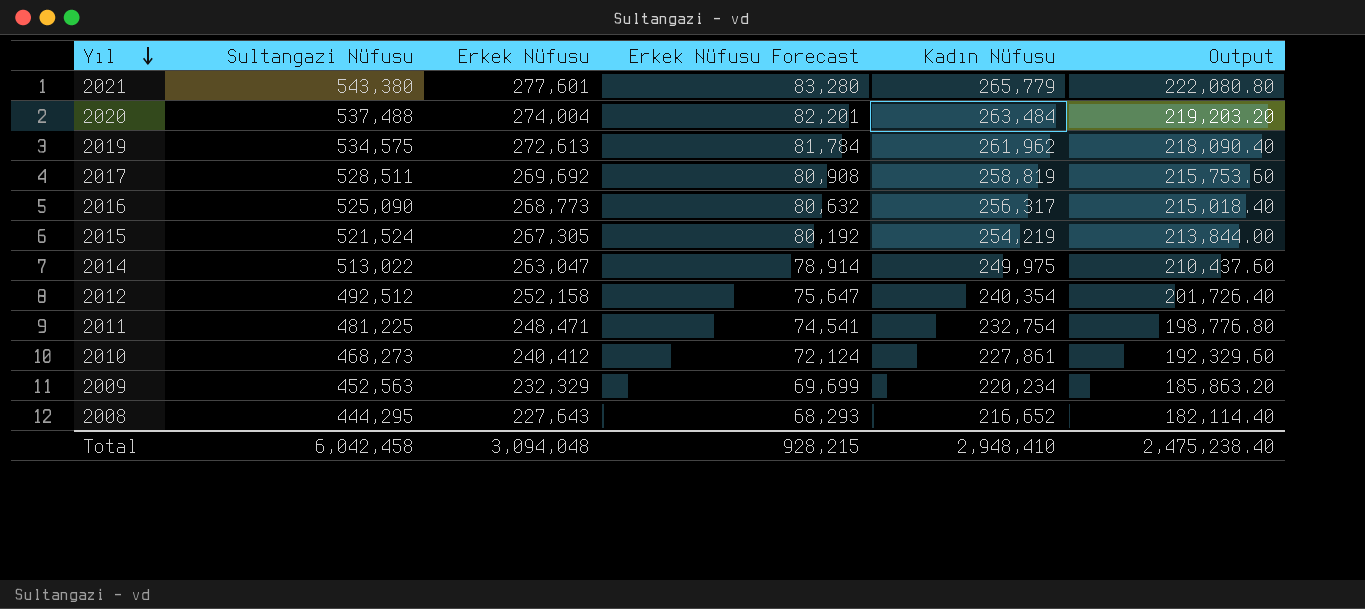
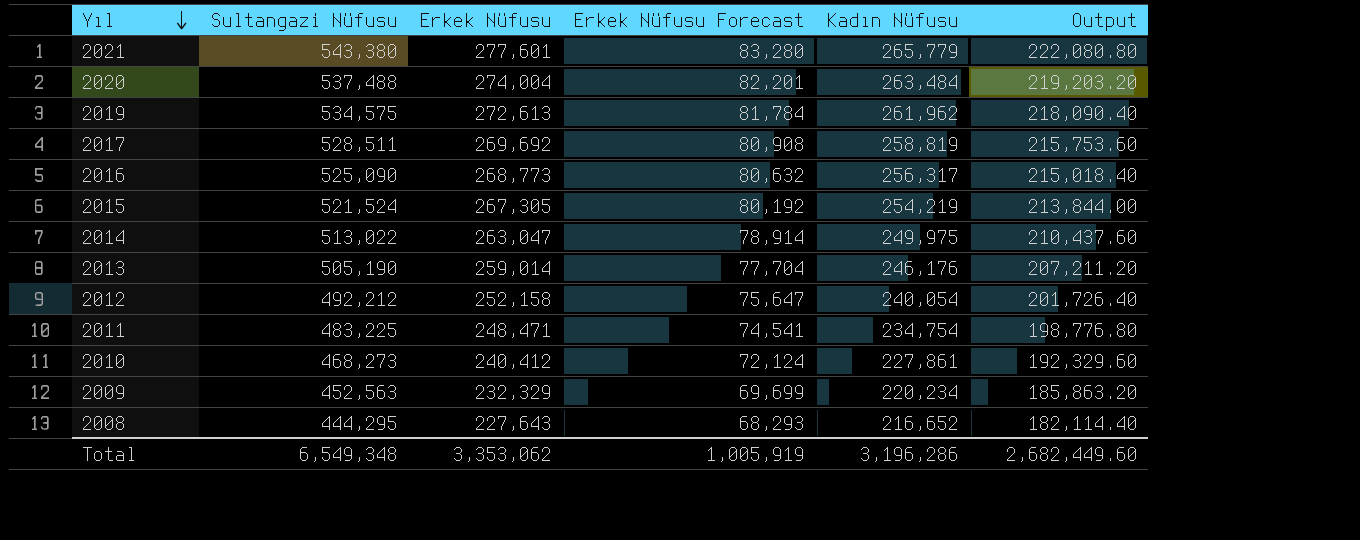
row 2013: none -> 505,190 | 259,014 | 77,704 | 246,176 | 207,211.20
2012 | Sultangazi Nüfusu: 492,512 -> 492,212
2012 | Kadın Nüfusu: 240,354 -> 240,054
2011 | Sultangazi Nüfusu: 481,225 -> 483,225
2011 | Kadın Nüfusu: 232,754 -> 234,754
Total | Sultangazi Nüfusu: 6,042,458 -> 6,549,348
Total | Erkek Nüfusu: 3,094,048 -> 3,353,062
Total | Erkek Nüfusu Forecast: 928,215 -> 1,005,919
Total | Kadın Nüfusu: 2,948,410 -> 3,196,286
Total | Output: 2,475,238.40 -> 2,682,449.60

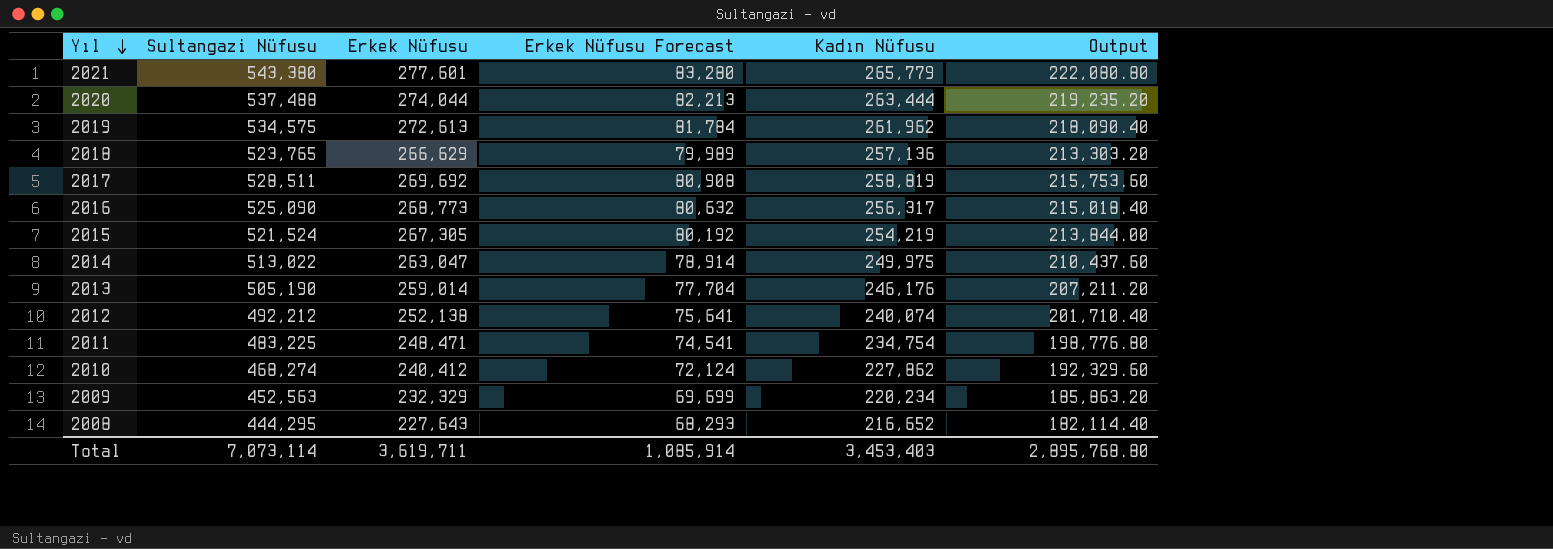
2020 | Erkek Nüfusu: 274,004 -> 274,044
2020 | Erkek Nüfusu Forecast: 82,201 -> 82,213
2020 | Kadın Nüfusu: 263,484 -> 263,444
2020 | Output: 219,203.20 -> 219,235.20
row 2018: none -> 523,765 | 266,629 | 79,989 | 257,136 | 213,303.20
2012 | Erkek Nüfusu: 252,158 -> 252,138
2012 | Erkek Nüfusu Forecast: 75,647 -> 75,641
2012 | Kadın Nüfusu: 240,054 -> 240,074
2012 | Output: 201,726.40 -> 201,710.40
2010 | Sultangazi Nüfusu: 468,273 -> 468,274
2010 | Kadın Nüfusu: 227,861 -> 227,862
Total | Sultangazi Nüfusu: 6,549,348 -> 7,073,114
Total | Erkek Nüfusu: 3,353,062 -> 3,619,711
Total | Erkek Nüfusu Forecast: 1,005,919 -> 1,085,914
Total | Kadın Nüfusu: 3,196,286 -> 3,453,403
Total | Output: 2,682,449.60 -> 2,895,768.80

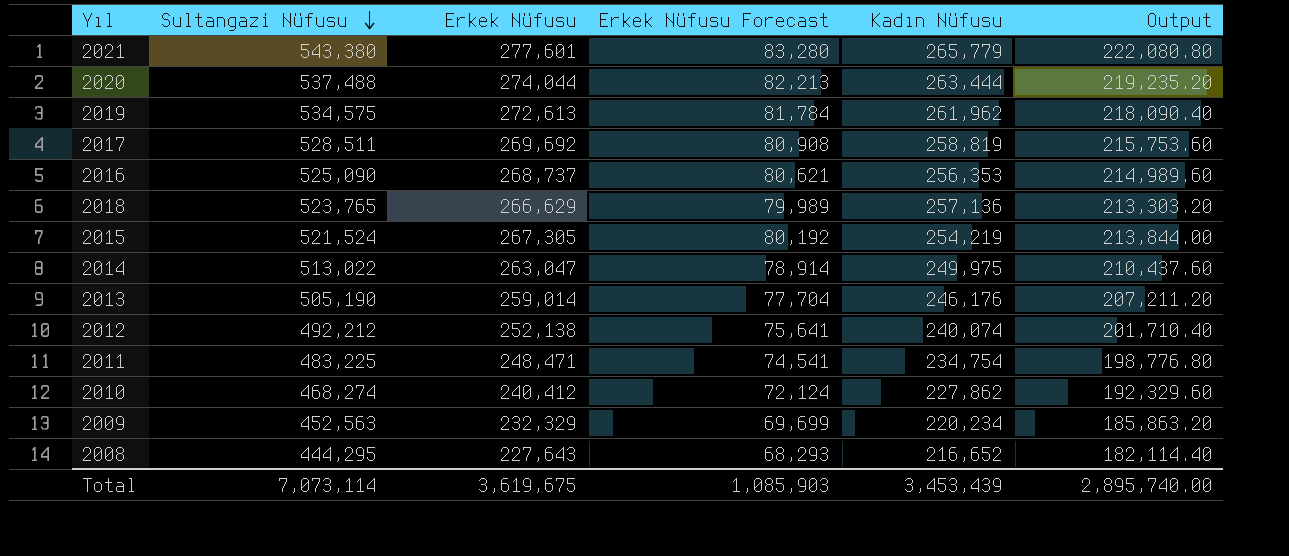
row order: Yıl descending -> Sultangazi Nüfusu descending
2016 | Erkek Nüfusu: 268,773 -> 268,737
2016 | Erkek Nüfusu Forecast: 80,632 -> 80,621
2016 | Kadın Nüfusu: 256,317 -> 256,353
2016 | Output: 215,018.40 -> 214,989.60
Total | Erkek Nüfusu: 3,619,711 -> 3,619,675
Total | Erkek Nüfusu Forecast: 1,085,914 -> 1,085,903
Total | Kadın Nüfusu: 3,453,403 -> 3,453,439
Total | Output: 2,895,768.80 -> 2,895,740.00

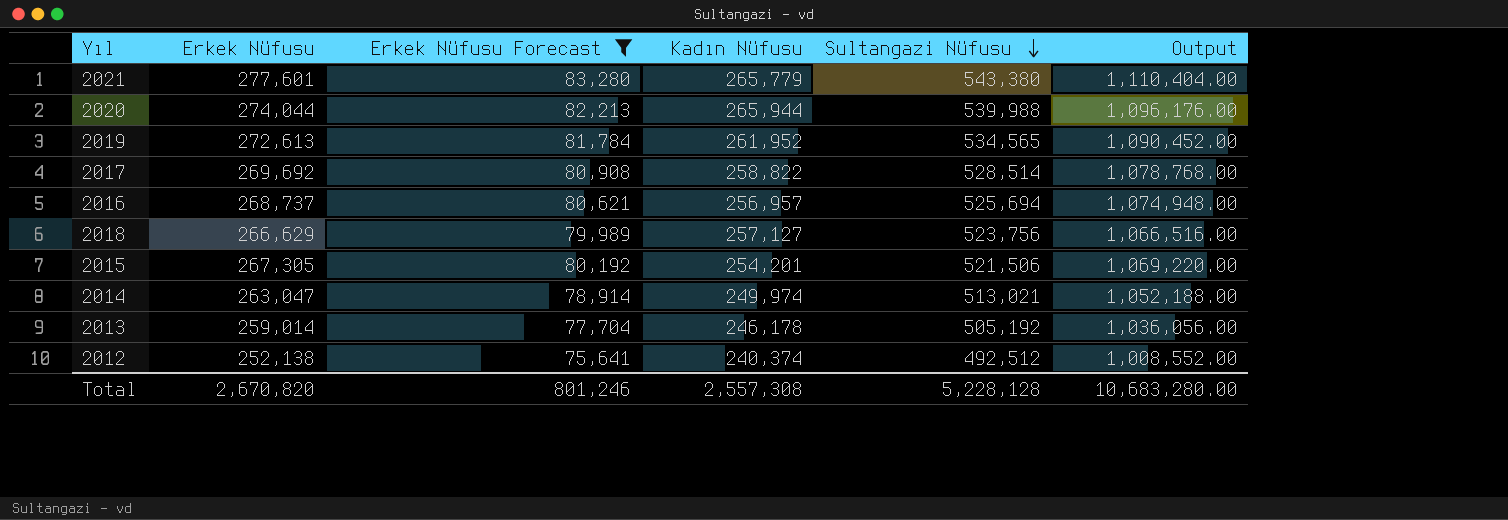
filter: none -> Erkek Nüfusu Forecast >= 75,641
column Sultangazi Nüfusu | position: 2 -> 5
column Output | formula: [Erkek Nüfusu] * 0.8 -> [Erkek Nüfusu] * 4
2020 | Kadın Nüfusu: 263,444 -> 265,944
2020 | Sultangazi Nüfusu: 537,488 -> 539,988
2019 | Kadın Nüfusu: 261,962 -> 261,952
2019 | Sultangazi Nüfusu: 534,575 -> 534,565
2017 | Kadın Nüfusu: 258,819 -> 258,822
2017 | Sultangazi Nüfusu: 528,511 -> 528,514
2016 | Kadın Nüfusu: 256,353 -> 256,957
2016 | Sultangazi Nüfusu: 525,090 -> 525,694
2018 | Kadın Nüfusu: 257,136 -> 257,127
2018 | Sultangazi Nüfusu: 523,765 -> 523,756
2015 | Kadın Nüfusu: 254,219 -> 254,201
2015 | Sultangazi Nüfusu: 521,524 -> 521,506
2014 | Kadın Nüfusu: 249,975 -> 249,974
2014 | Sultangazi Nüfusu: 513,022 -> 513,021
2013 | Kadın Nüfusu: 246,176 -> 246,178
2013 | Sultangazi Nüfusu: 505,190 -> 505,192
2012 | Kadın Nüfusu: 240,074 -> 240,374
2012 | Sultangazi Nüfusu: 492,212 -> 492,512
Total | Erkek Nüfusu: 3,619,675 -> 2,670,820
Total | Erkek Nüfusu Forecast: 1,085,903 -> 801,246
Total | Kadın Nüfusu: 3,453,439 -> 2,557,308
Total | Sultangazi Nüfusu: 7,073,114 -> 5,228,128
Total | Output: 2,895,740.00 -> 10,683,280.00

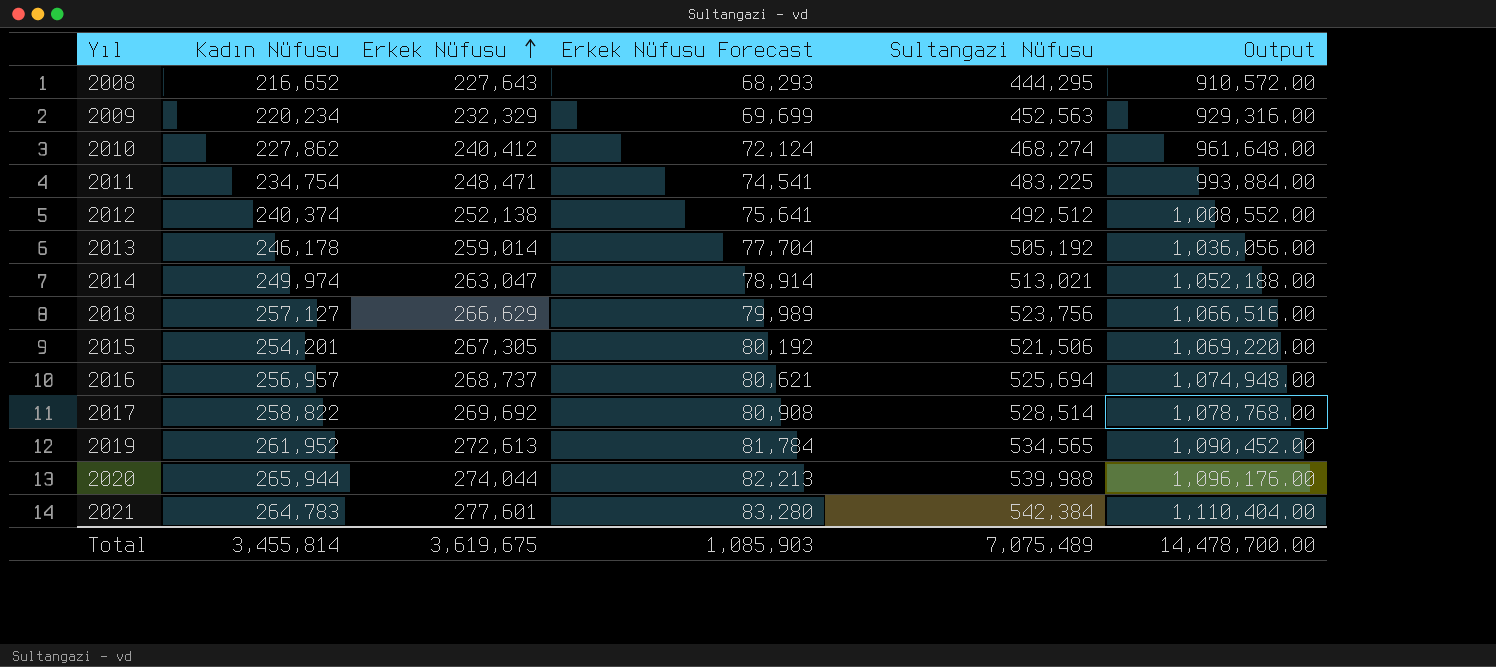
filter: Erkek Nüfusu Forecast >= 75,641 -> none
row order: Sultangazi Nüfusu descending -> Erkek Nüfusu ascending
column Kadın Nüfusu | position: 4 -> 2
2021 | Kadın Nüfusu: 265,779 -> 264,783
2021 | Sultangazi Nüfusu: 543,380 -> 542,384
Total | Kadın Nüfusu: 2,557,308 -> 3,455,814
Total | Erkek Nüfusu: 2,670,820 -> 3,619,675
Total | Erkek Nüfusu Forecast: 801,246 -> 1,085,903
Total | Sultangazi Nüfusu: 5,228,128 -> 7,075,489
Total | Output: 10,683,280.00 -> 14,478,700.00

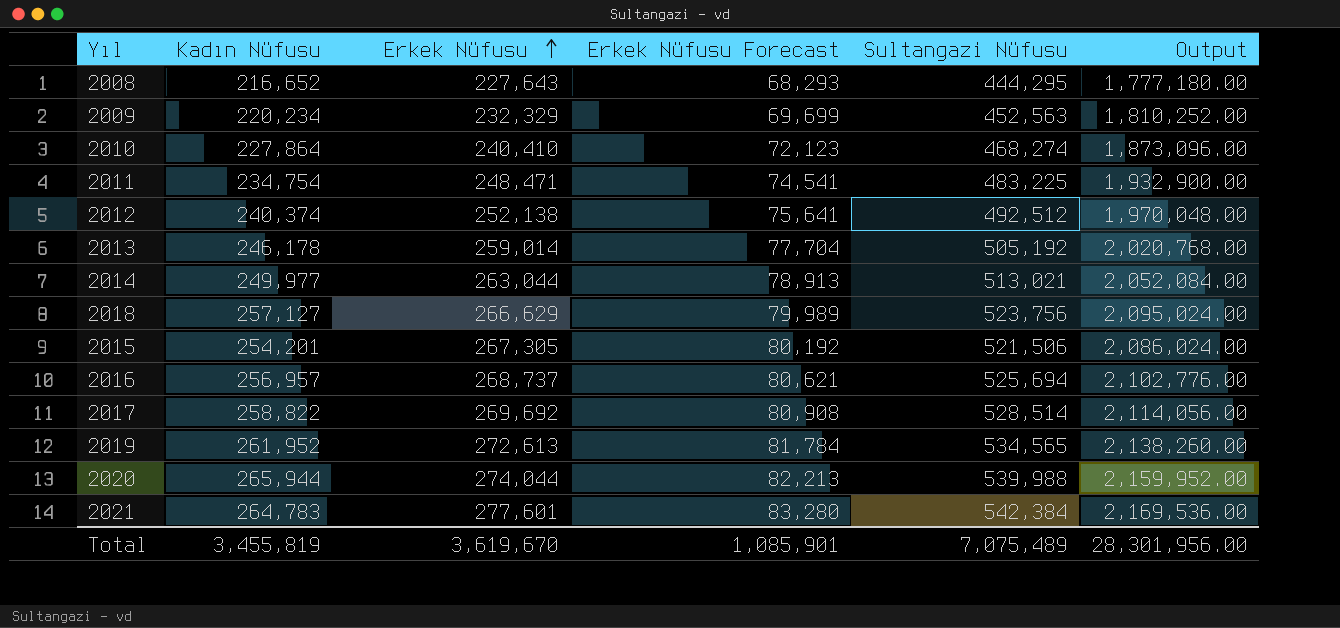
column Output | formula: [Erkek Nüfusu] * 4 -> [Sultangazi Nüfusu] * 4
2010 | Kadın Nüfusu: 227,862 -> 227,864
2010 | Erkek Nüfusu: 240,412 -> 240,410
2010 | Erkek Nüfusu Forecast: 72,124 -> 72,123
2014 | Kadın Nüfusu: 249,974 -> 249,977
2014 | Erkek Nüfusu: 263,047 -> 263,044
2014 | Erkek Nüfusu Forecast: 78,914 -> 78,913
Total | Kadın Nüfusu: 3,455,814 -> 3,455,819
Total | Erkek Nüfusu: 3,619,675 -> 3,619,670
Total | Erkek Nüfusu Forecast: 1,085,903 -> 1,085,901
Total | Output: 14,478,700.00 -> 28,301,956.00

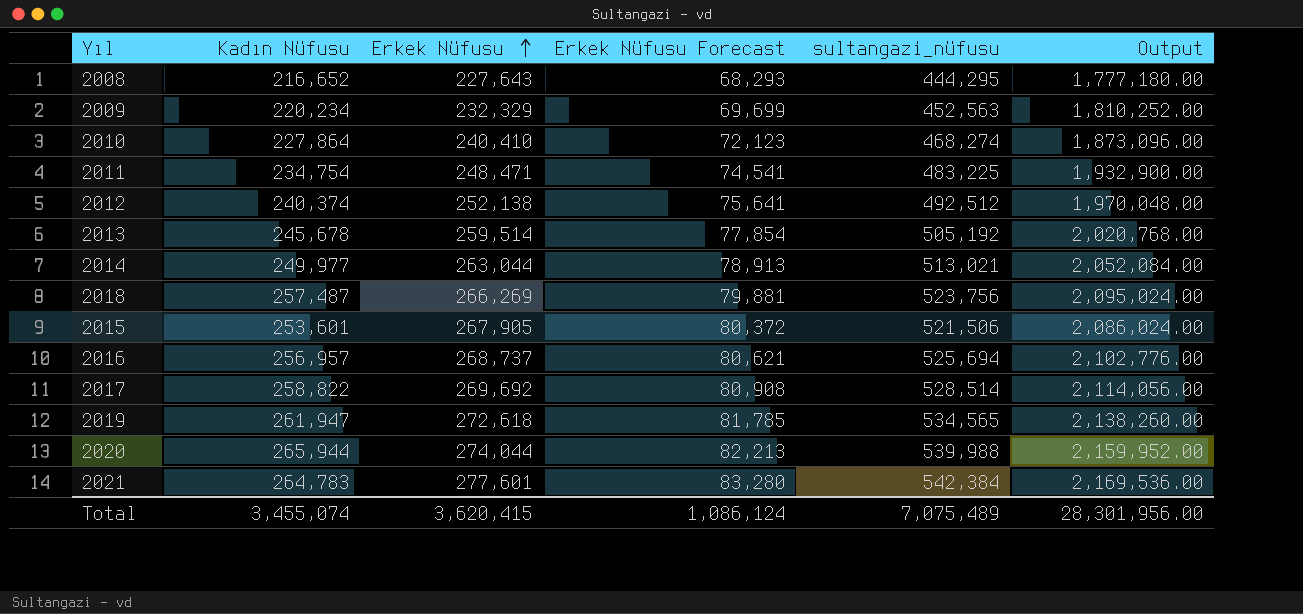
column name: Sultangazi Nüfusu -> sultangazi_nüfusu
2013 | Kadın Nüfusu: 246,178 -> 245,678
2013 | Erkek Nüfusu: 259,014 -> 259,514
2013 | Erkek Nüfusu Forecast: 77,704 -> 77,854
2018 | Kadın Nüfusu: 257,127 -> 257,487
2018 | Erkek Nüfusu: 266,629 -> 266,269
2018 | Erkek Nüfusu Forecast: 79,989 -> 79,881
2015 | Kadın Nüfusu: 254,201 -> 253,601
2015 | Erkek Nüfusu: 267,305 -> 267,905
2015 | Erkek Nüfusu Forecast: 80,192 -> 80,372
2019 | Kadın Nüfusu: 261,952 -> 261,947
2019 | Erkek Nüfusu: 272,613 -> 272,618
2019 | Erkek Nüfusu Forecast: 81,784 -> 81,785
Total | Kadın Nüfusu: 3,455,819 -> 3,455,074
Total | Erkek Nüfusu: 3,619,670 -> 3,620,415
Total | Erkek Nüfusu Forecast: 1,085,901 -> 1,086,124

